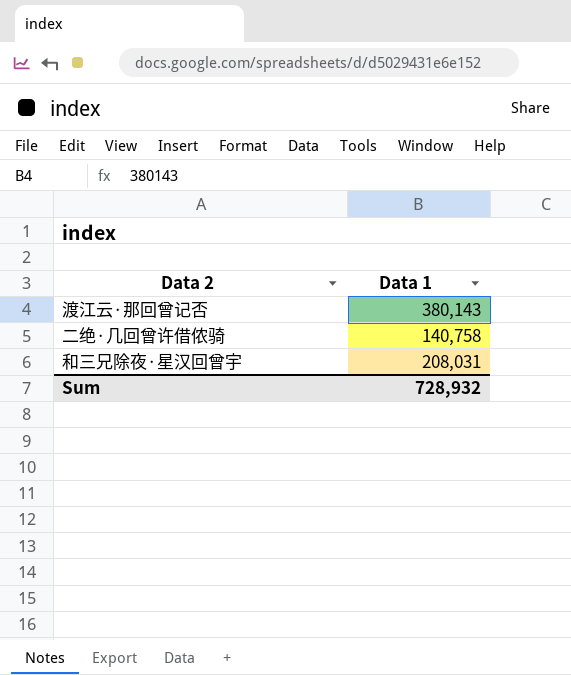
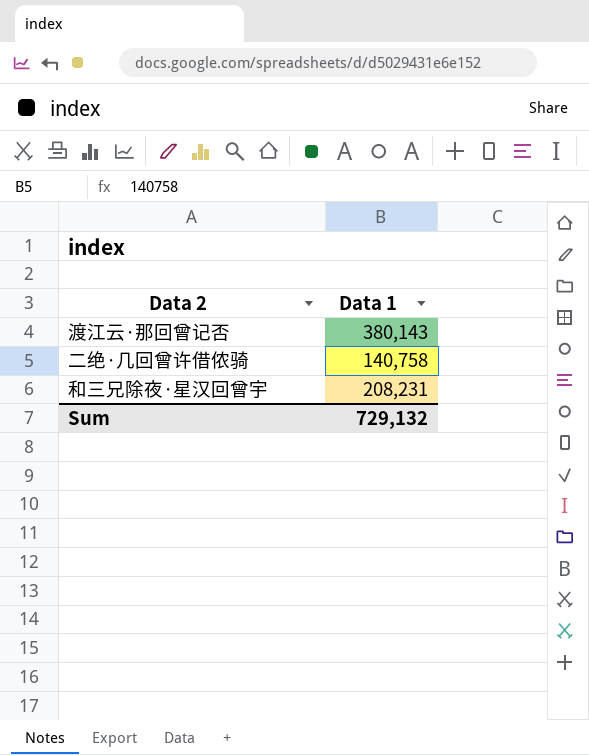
和三兄除夜·星汉回曾宇 | Data 1: 208,031 -> 208,231
Sum | Data 1: 728,932 -> 729,132

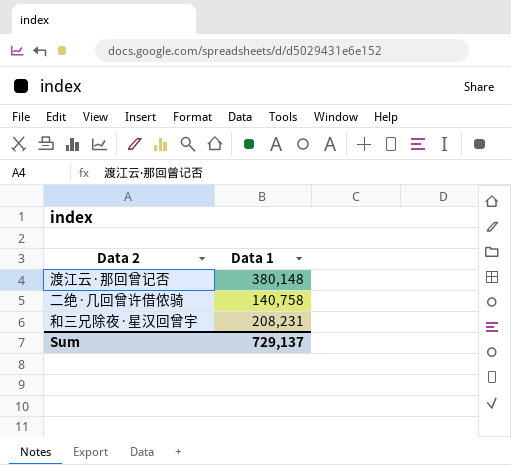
渡江云·那回曾记否 | Data 1: 380,143 -> 380,148
Sum | Data 1: 729,132 -> 729,137

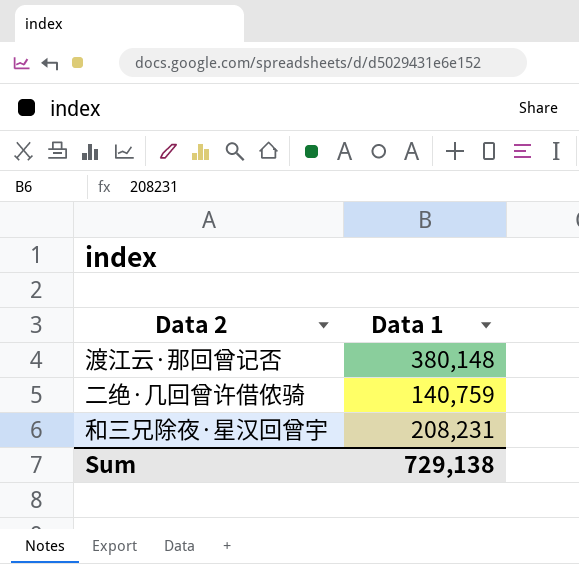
二绝·几回曾许借侬骑 | Data 1: 140,758 -> 140,759
Sum | Data 1: 729,137 -> 729,138

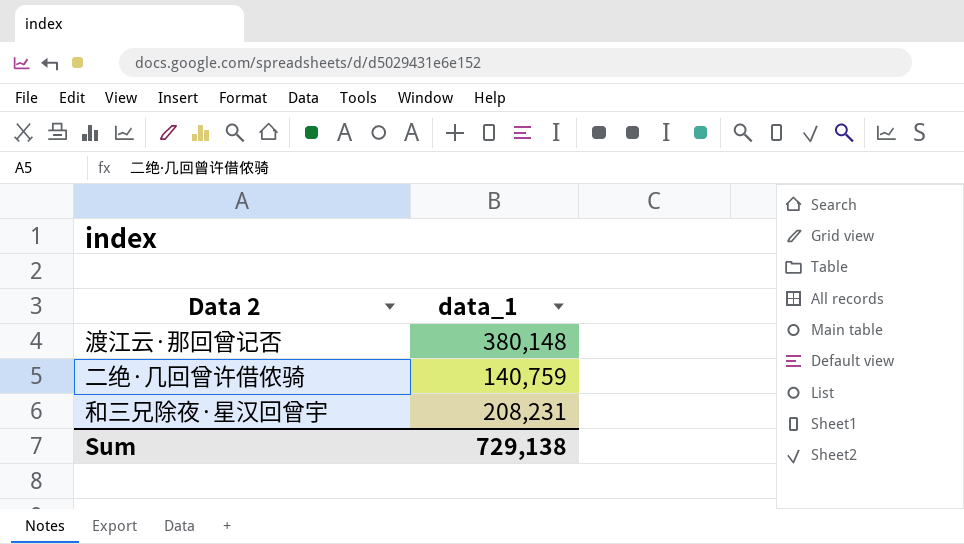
column name: Data 1 -> data_1

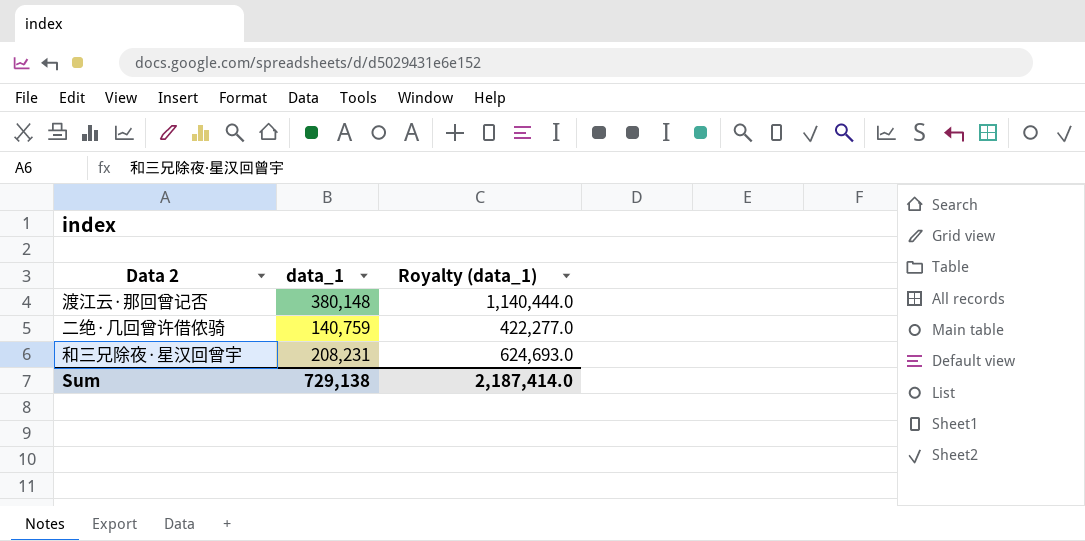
column Royalty (data_1) | formula: none -> [data_1] * 3

